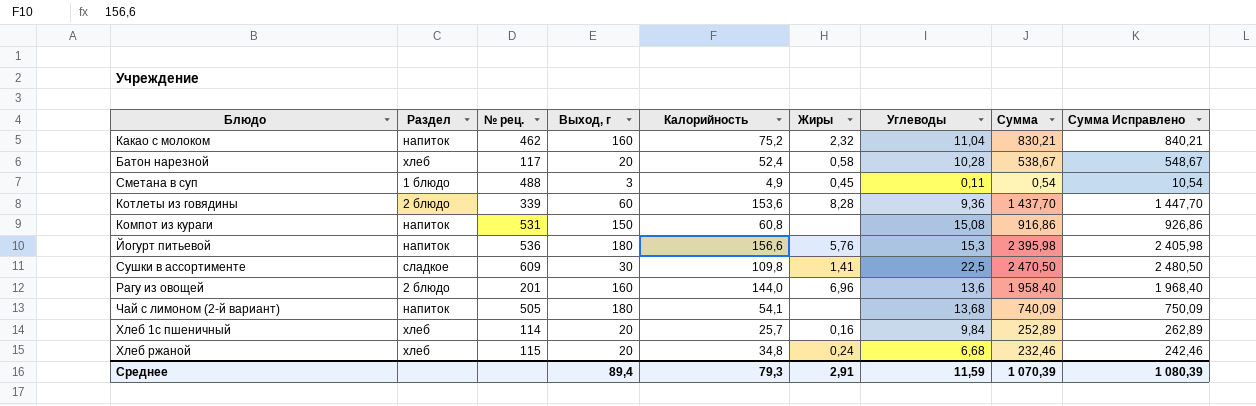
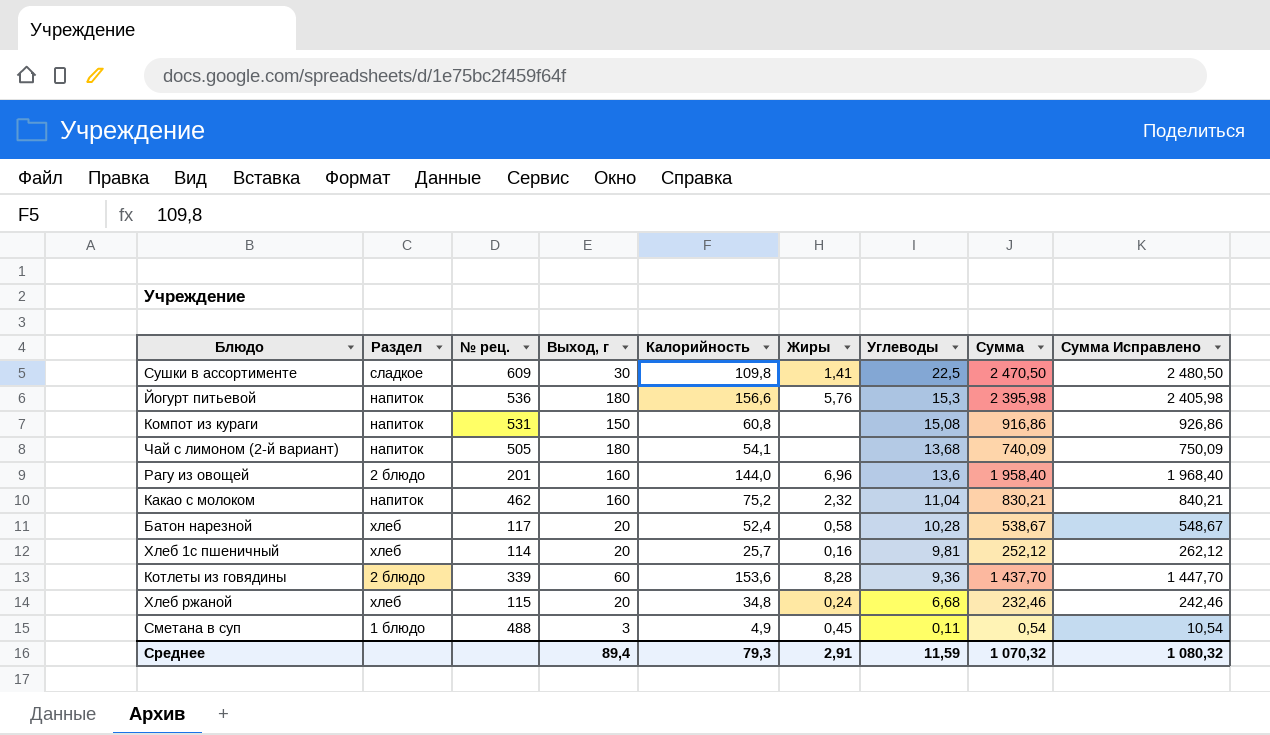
row order: none -> Углеводы descending
Хлеб 1с пшеничный | Углеводы: 9,84 -> 9,81
Хлеб 1с пшеничный | Сумма: 252,89 -> 252,12
Хлеб 1с пшеничный | Сумма Исправлено: 262,89 -> 262,12
Среднее | Сумма: 1 070,39 -> 1 070,32
Среднее | Сумма Исправлено: 1 080,39 -> 1 080,32

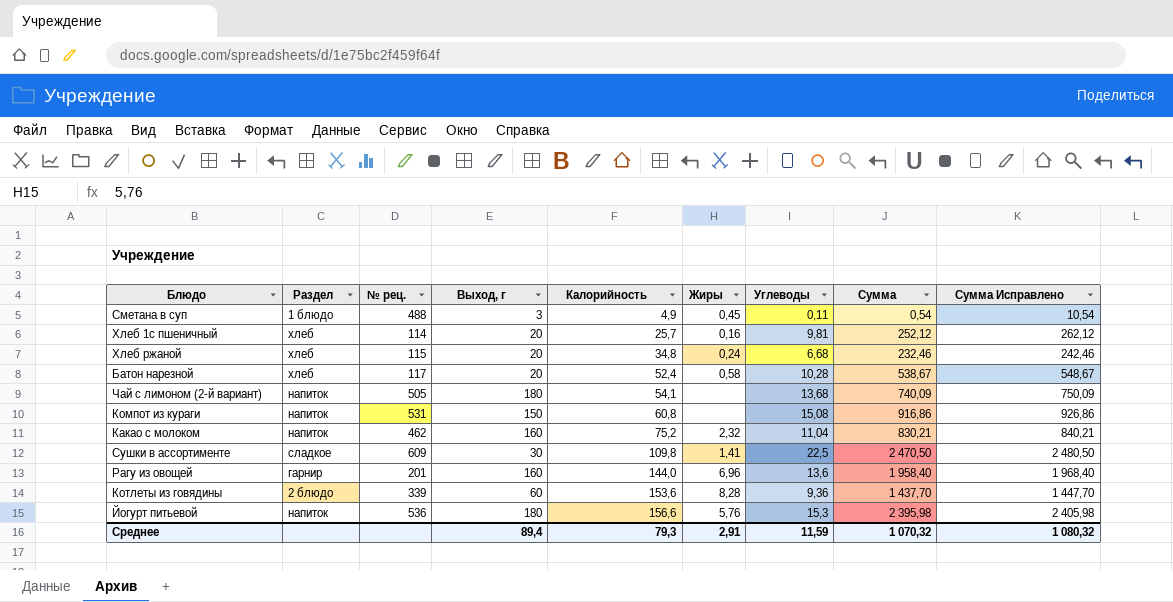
row order: Углеводы descending -> Калорийность ascending
Рагу из овощей | Раздел: 2 блюдо -> гарнир

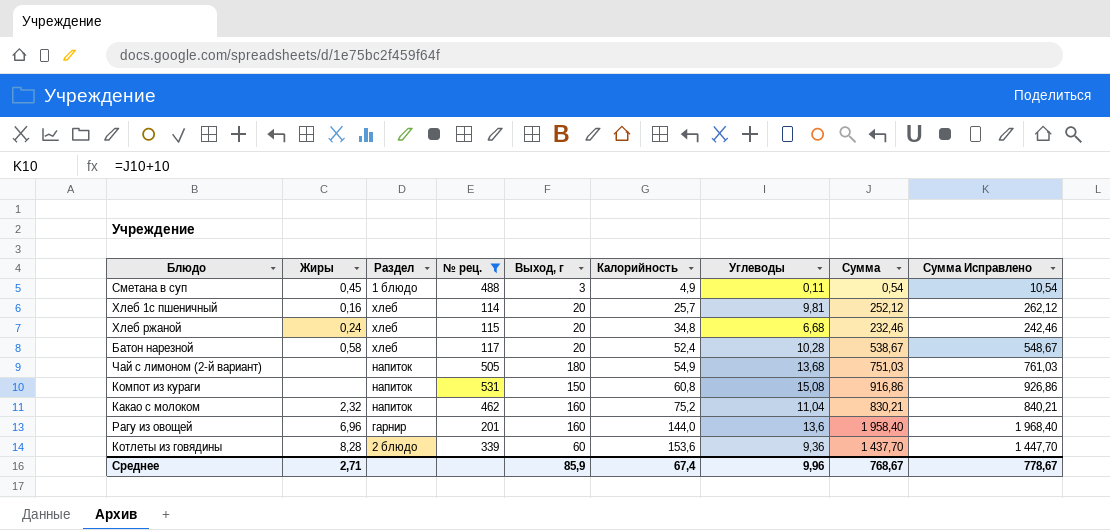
filter: none -> № рец. <= 531
column Жиры | position: 6 -> 2
Чай с лимоном (2-й вариант) | Калорийность: 54,1 -> 54,9
Чай с лимоном (2-й вариант) | Сумма: 740,09 -> 751,03
Чай с лимоном (2-й вариант) | Сумма Исправлено: 750,09 -> 761,03
Среднее | Жиры: 2,91 -> 2,71
Среднее | Выход, г: 89,4 -> 85,9
Среднее | Калорийность: 79,3 -> 67,4
Среднее | Углеводы: 11,59 -> 9,96
Среднее | Сумма: 1 070,32 -> 768,67
Среднее | Сумма Исправлено: 1 080,32 -> 778,67

